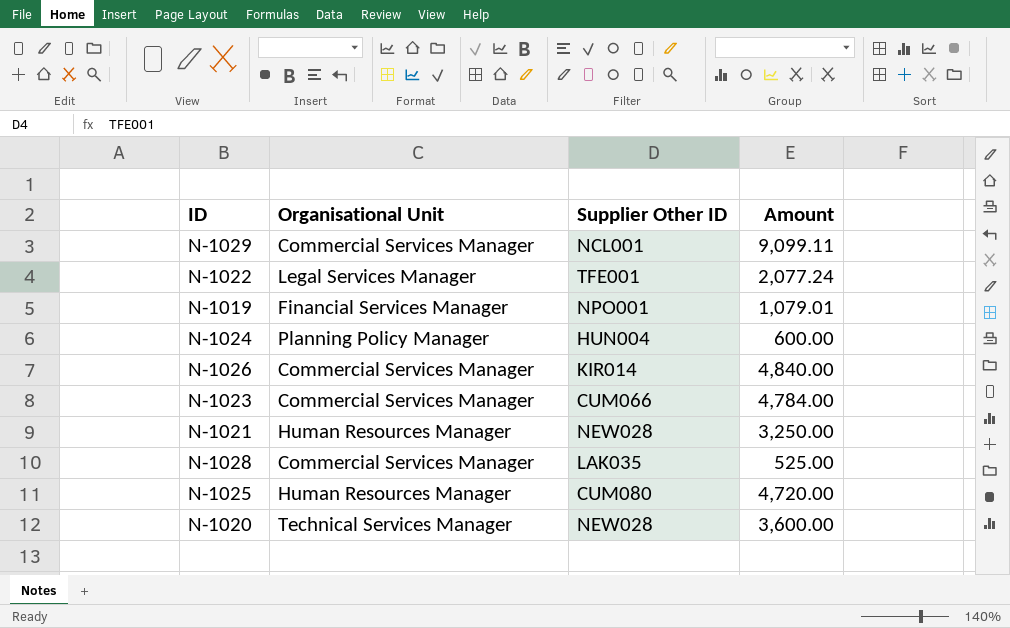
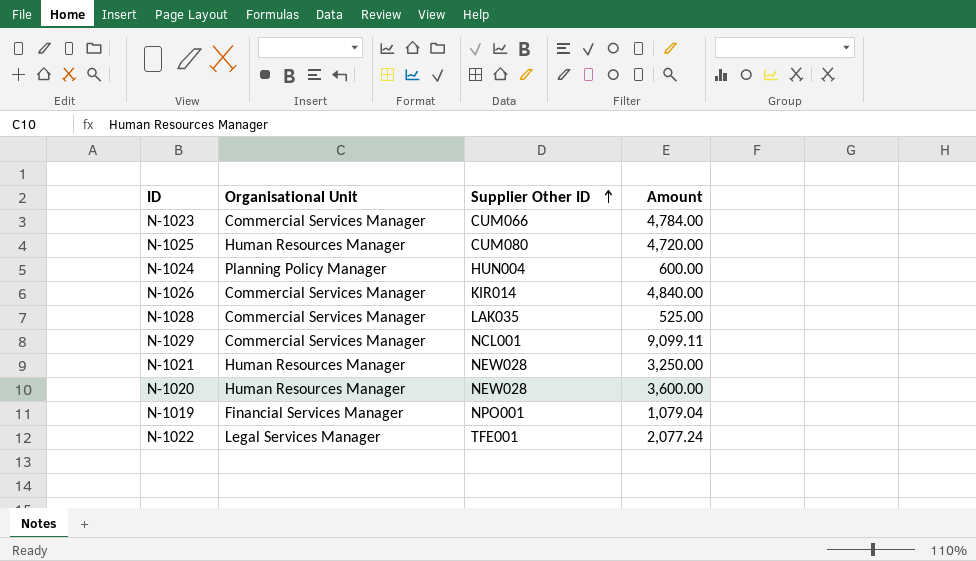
row order: none -> Supplier Other ID ascending
N-1020 | Organisational Unit: Technical Services Manager -> Human Resources Manager
N-1019 | Amount: 1,079.01 -> 1,079.04

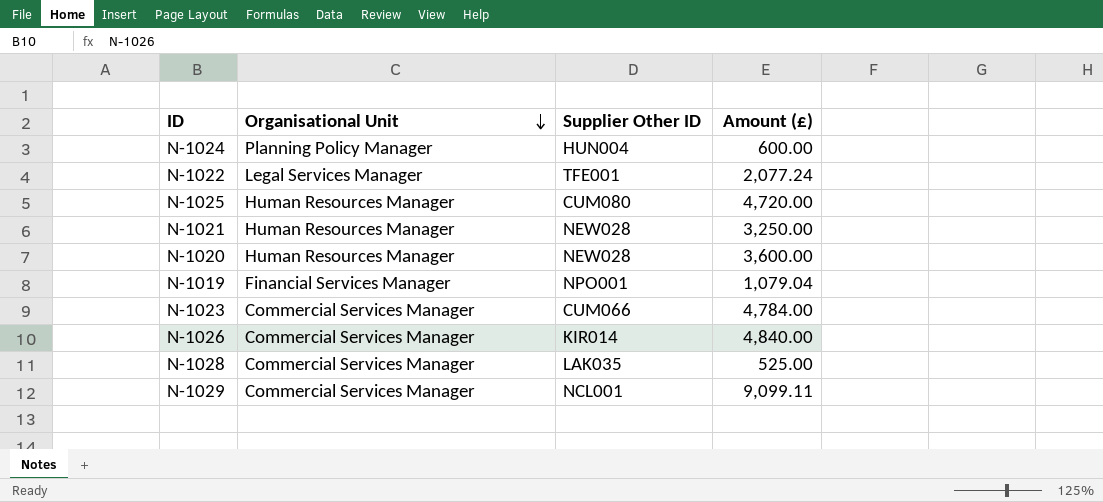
row order: Supplier Other ID ascending -> Organisational Unit descending
column name: Amount -> Amount (£)

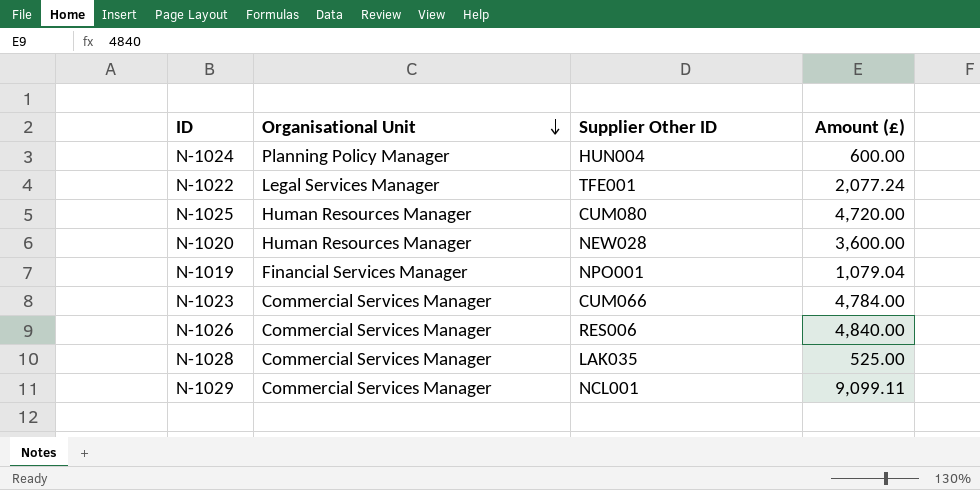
row N-1021: Human Resources Manager | NEW028 | 3,250.00 -> none
N-1026 | Supplier Other ID: KIR014 -> RES006

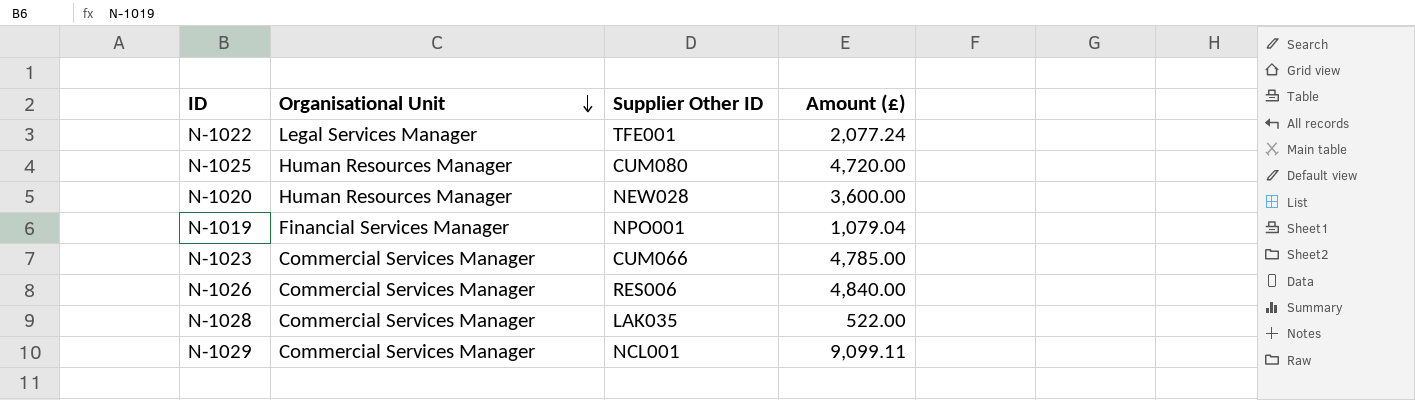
row N-1024: Planning Policy Manager | HUN004 | 600.00 -> none
N-1023 | Amount (£): 4,784.00 -> 4,785.00
N-1028 | Amount (£): 525.00 -> 522.00

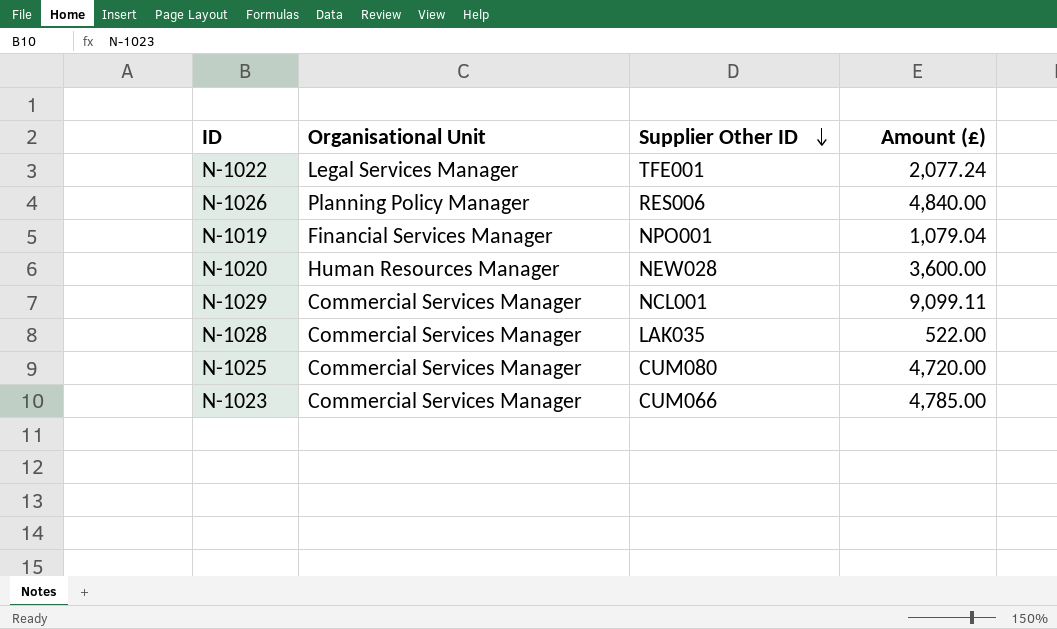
row order: Organisational Unit descending -> Supplier Other ID descending
N-1026 | Organisational Unit: Commercial Services Manager -> Planning Policy Manager
N-1025 | Organisational Unit: Human Resources Manager -> Commercial Services Manager

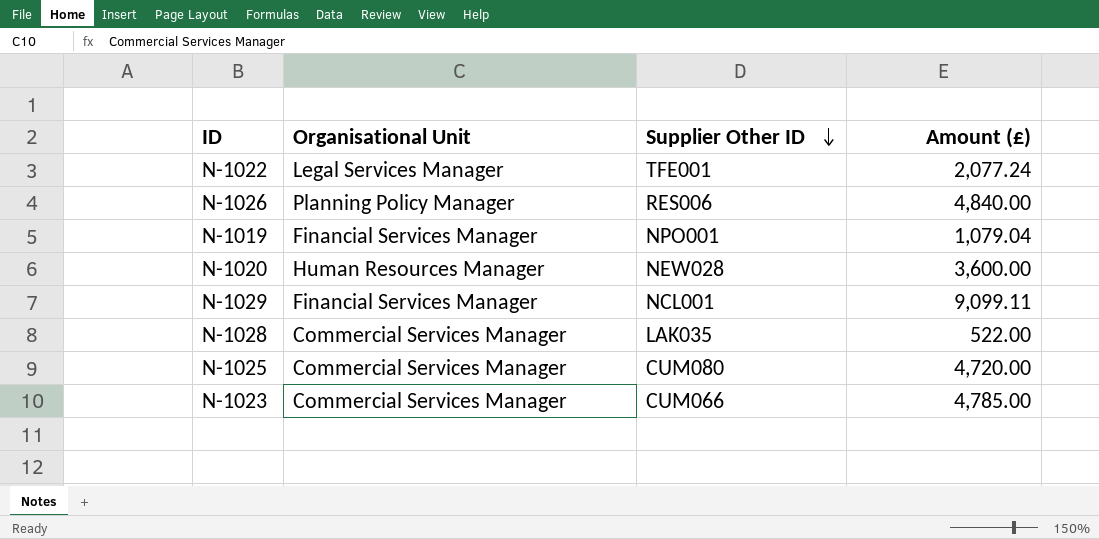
N-1029 | Organisational Unit: Commercial Services Manager -> Financial Services Manager

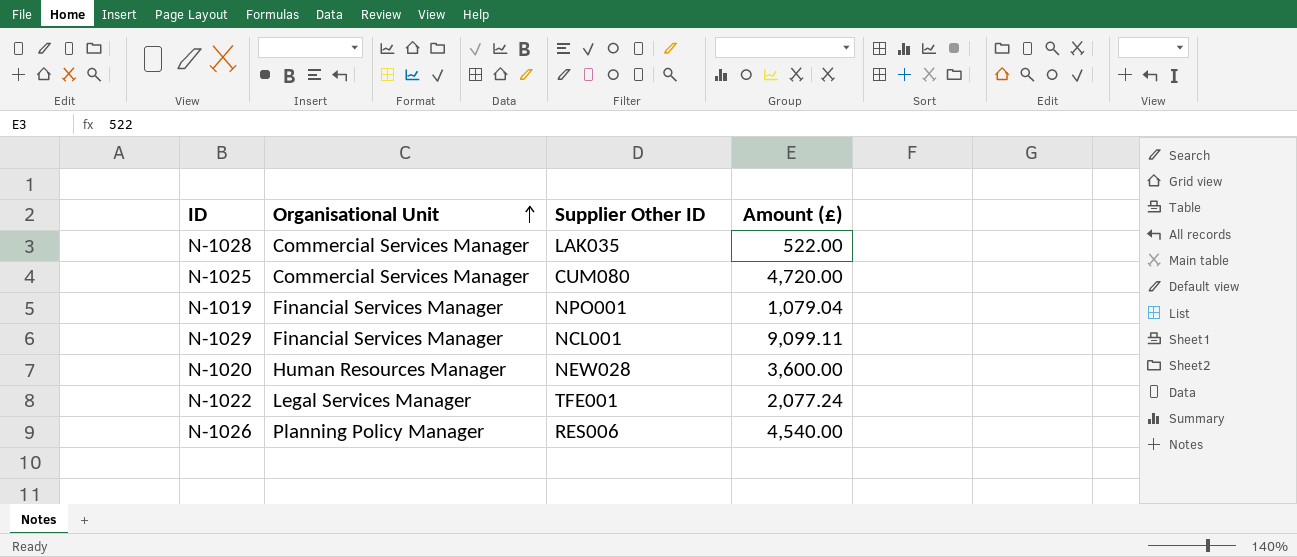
row order: Supplier Other ID descending -> Organisational Unit ascending
row N-1023: Commercial Services Manager | CUM066 | 4,785.00 -> none
N-1026 | Amount (£): 4,840.00 -> 4,540.00

